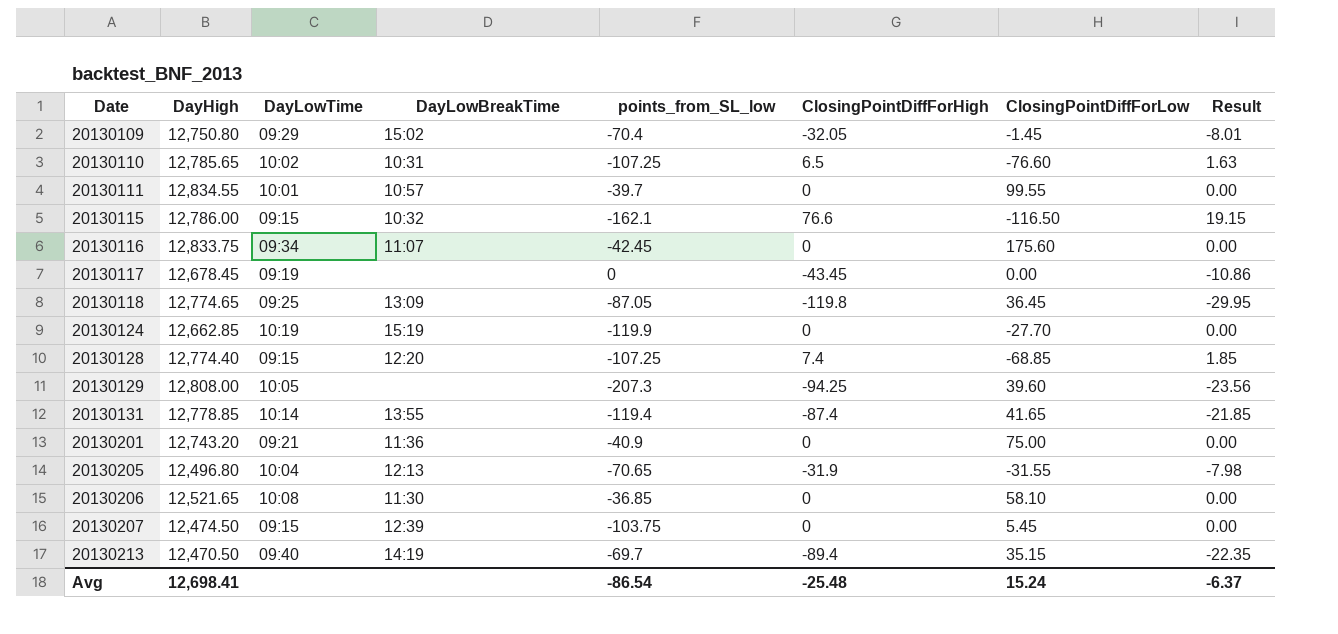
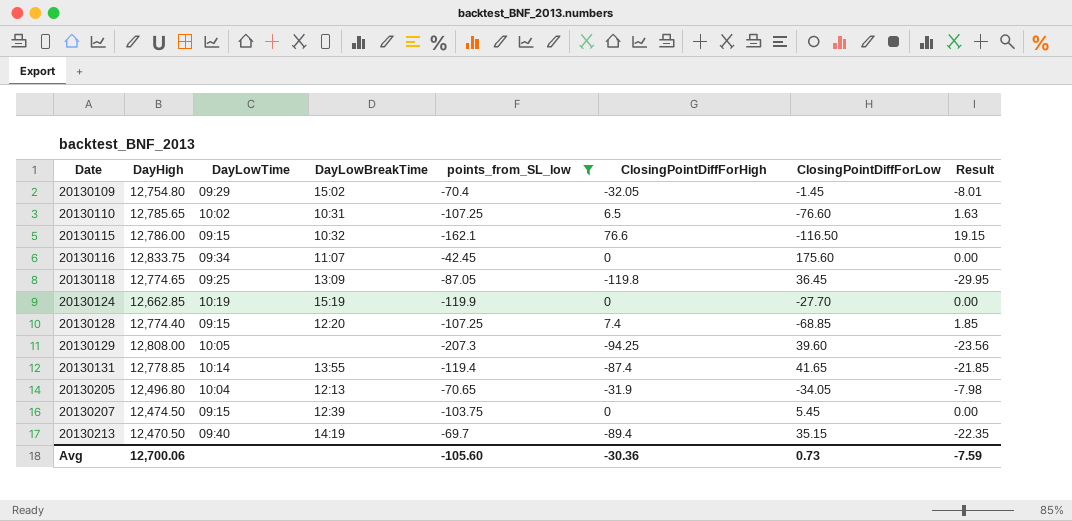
filter: none -> points_from_SL_low <= -42.45
20130109 | DayHigh: 12,750.80 -> 12,754.80
20130205 | ClosingPointDiffForLow: -31.55 -> -34.05
Avg | DayHigh: 12,698.41 -> 12,700.06
Avg | points_from_SL_low: -86.54 -> -105.60
Avg | ClosingPointDiffForHigh: -25.48 -> -30.36
Avg | ClosingPointDiffForLow: 15.24 -> 0.73
Avg | Result: -6.37 -> -7.59

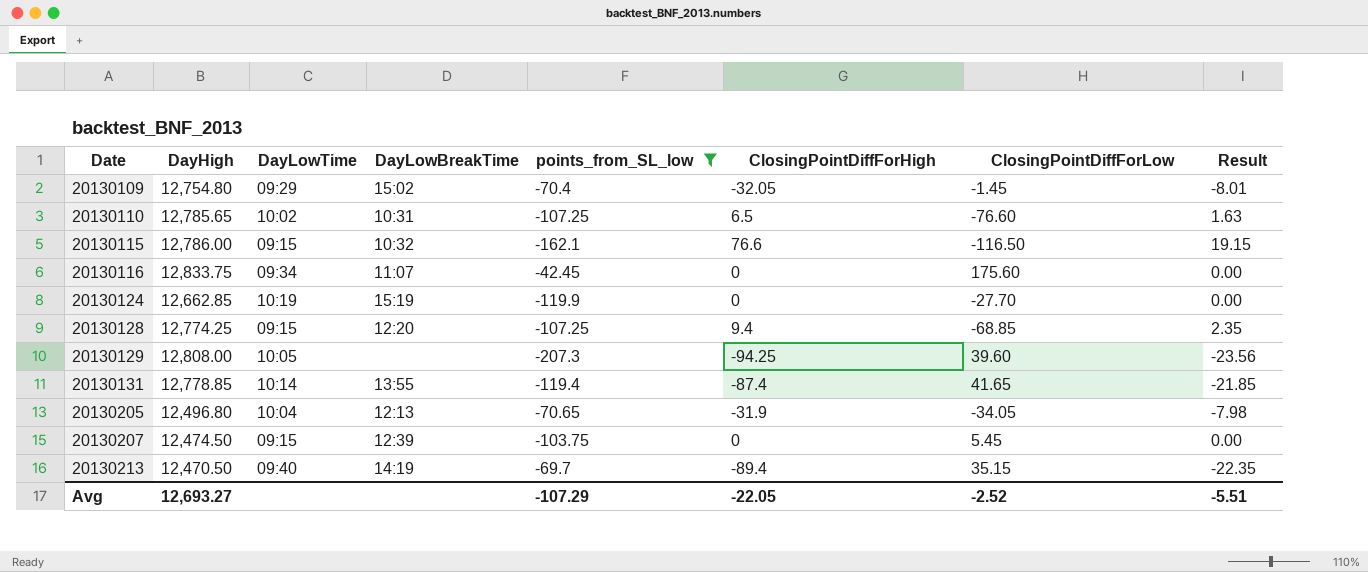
row 20130118: 12,774.65 | 09:25 | 13:09 | -87.05 | -119.8 | 36.45 | -29.95 -> none
20130128 | DayHigh: 12,774.40 -> 12,774.25
20130128 | ClosingPointDiffForHigh: 7.4 -> 9.4
20130128 | Result: 1.85 -> 2.35
Avg | DayHigh: 12,700.06 -> 12,693.27
Avg | points_from_SL_low: -105.60 -> -107.29
Avg | ClosingPointDiffForHigh: -30.36 -> -22.05
Avg | ClosingPointDiffForLow: 0.73 -> -2.52
Avg | Result: -7.59 -> -5.51

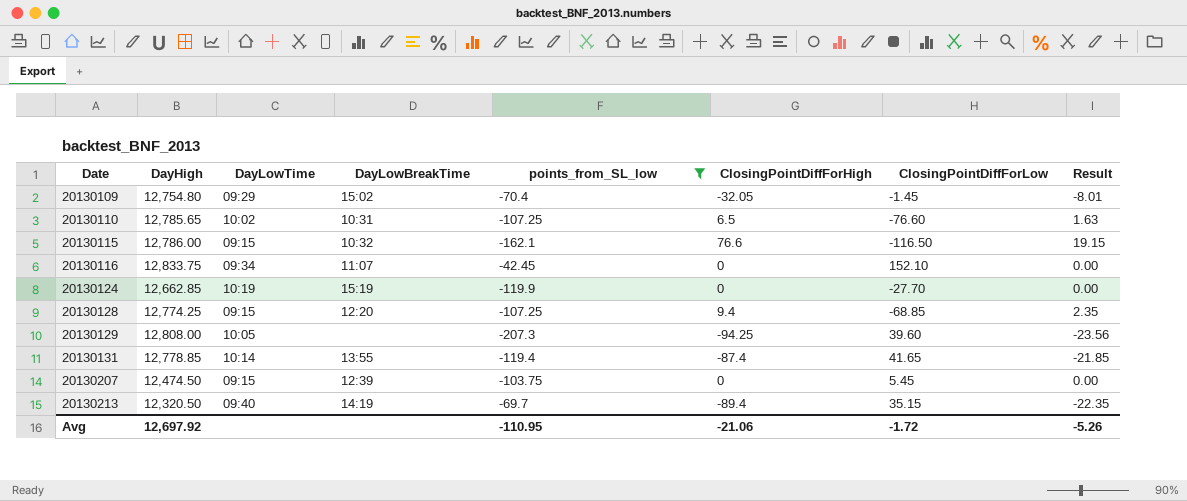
row 20130205: 12,496.80 | 10:04 | 12:13 | -70.65 | -31.9 | -34.05 | -7.98 -> none
20130116 | ClosingPointDiffForLow: 175.60 -> 152.10
20130213 | DayHigh: 12,470.50 -> 12,320.50
Avg | DayHigh: 12,693.27 -> 12,697.92
Avg | points_from_SL_low: -107.29 -> -110.95
Avg | ClosingPointDiffForHigh: -22.05 -> -21.06
Avg | ClosingPointDiffForLow: -2.52 -> -1.72
Avg | Result: -5.51 -> -5.26

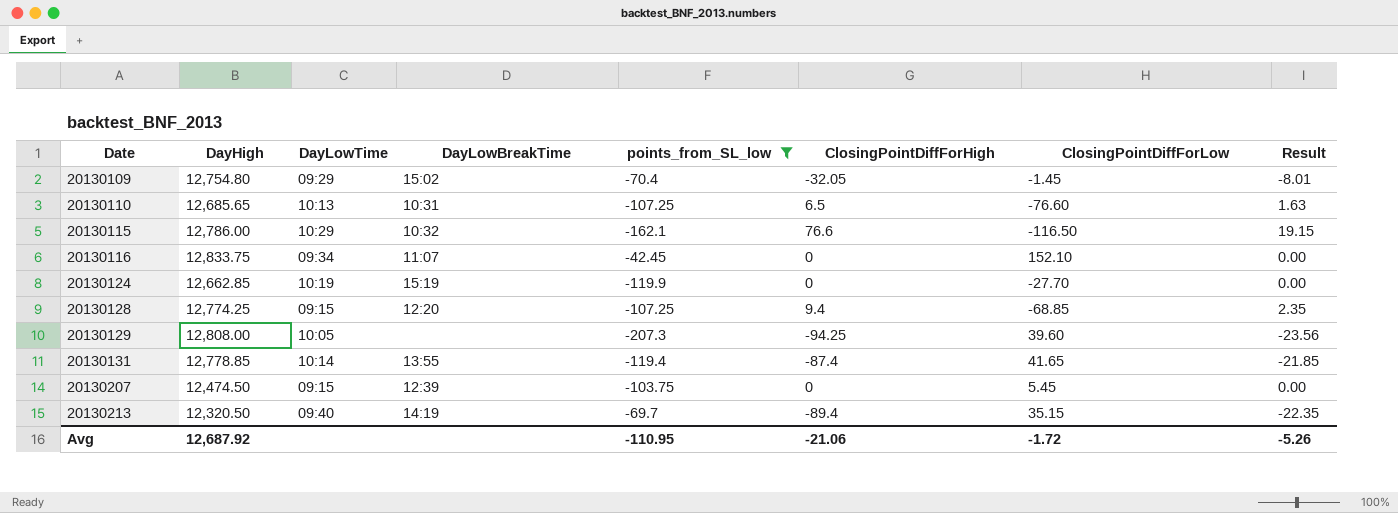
20130110 | DayHigh: 12,785.65 -> 12,685.65
20130110 | DayLowTime: 10:02 -> 10:13
20130115 | DayLowTime: 09:15 -> 10:29
Avg | DayHigh: 12,697.92 -> 12,687.92

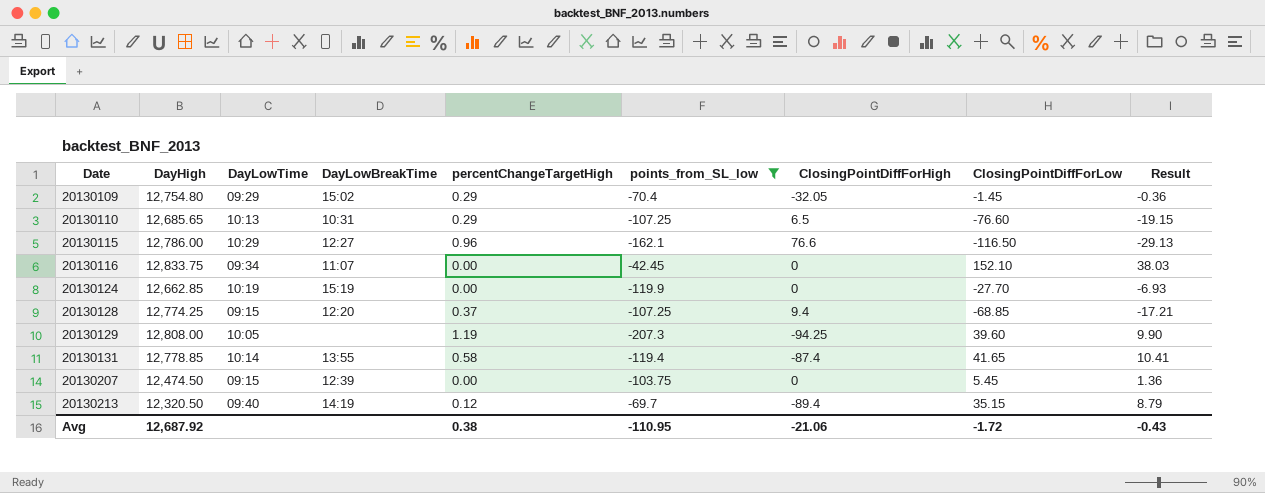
column percentChangeTargetHigh | position: none -> 5
column Result | formula: [ClosingPointDiffForHigh] * 0.25 -> [ClosingPointDiffForLow] * 0.25
20130115 | DayLowBreakTime: 10:32 -> 12:27
Avg | Result: -5.26 -> -0.43

